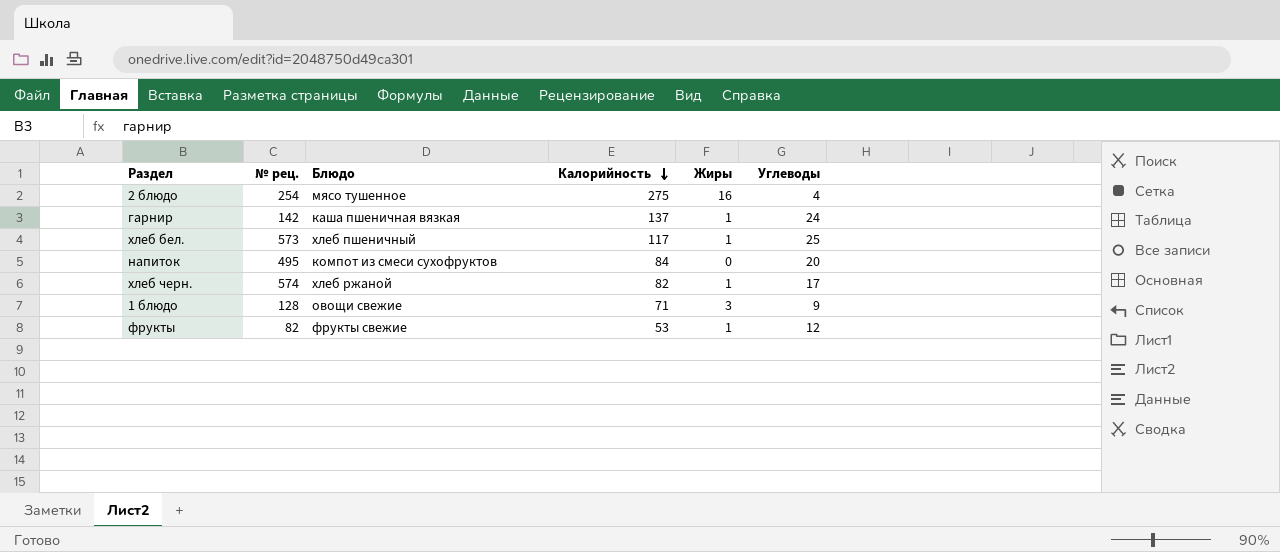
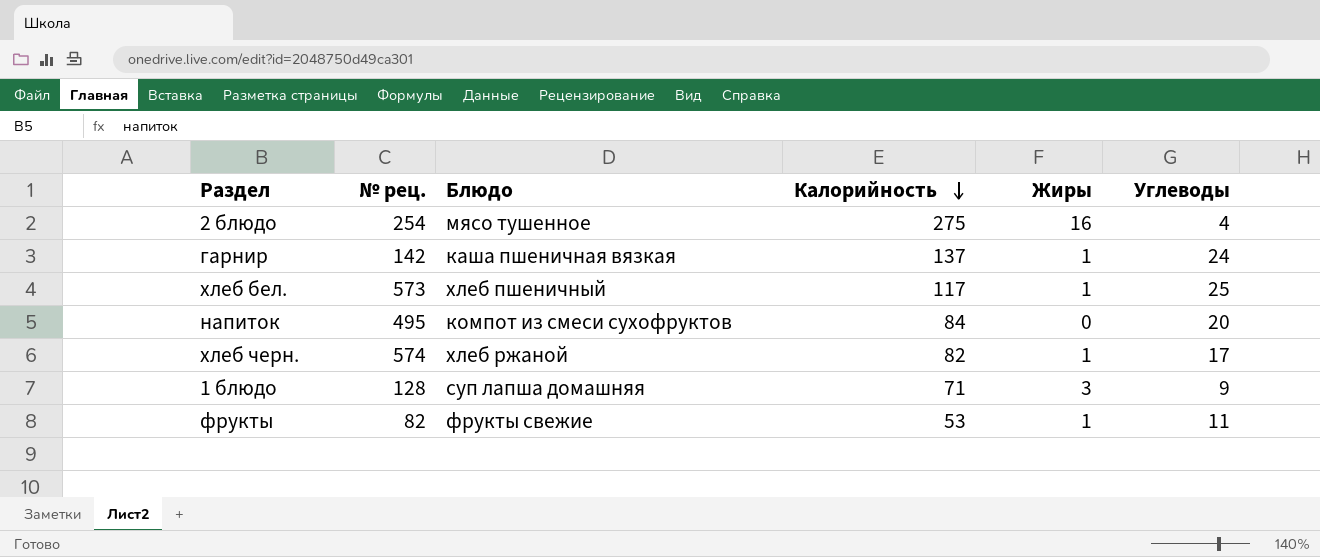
1 блюдо | Блюдо: овощи свежие -> суп лапша домашняя
фрукты | Углеводы: 12 -> 11

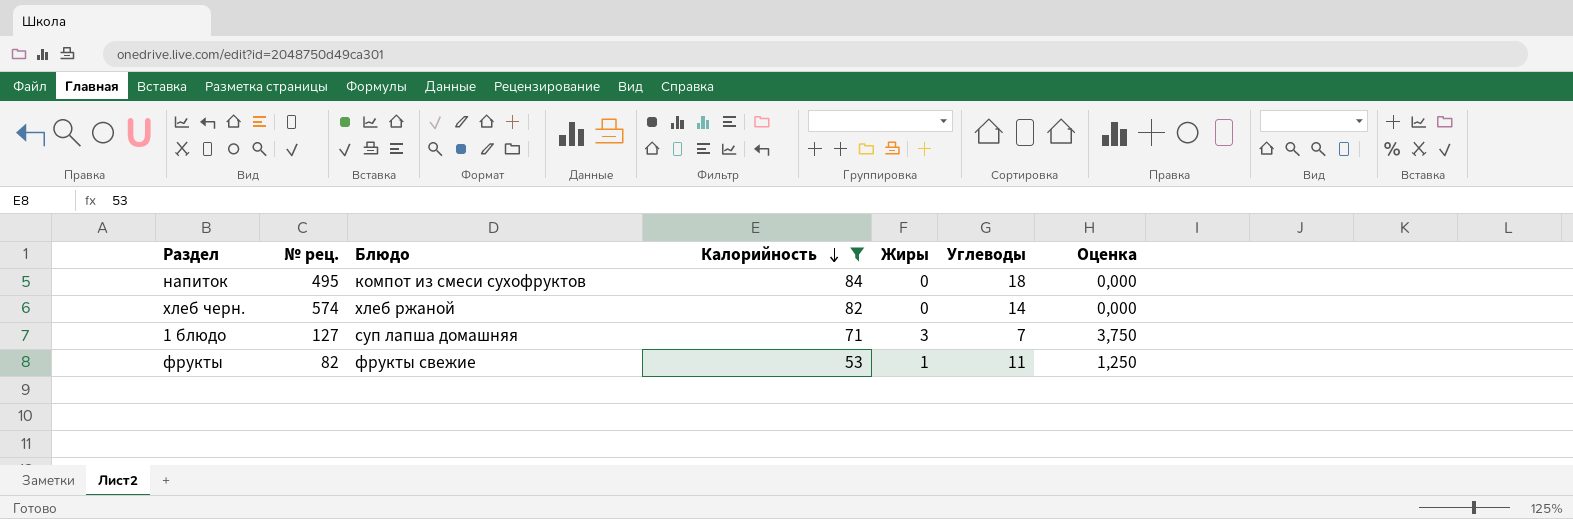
filter: none -> Калорийность <= 84
column Оценка | formula: none -> [Жиры] * 1,25
напиток | Углеводы: 20 -> 18
хлеб черн. | Жиры: 1 -> 0
хлеб черн. | Углеводы: 17 -> 14
1 блюдо | № рец.: 128 -> 127
1 блюдо | Углеводы: 9 -> 7

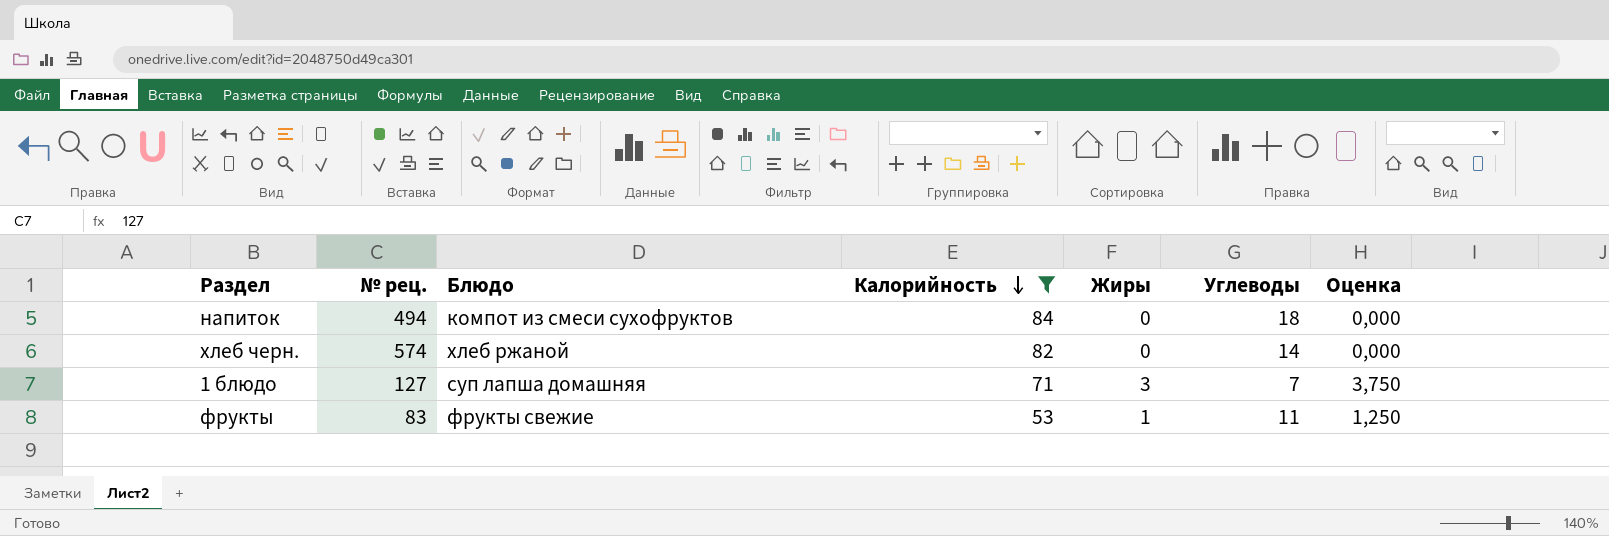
напиток | № рец.: 495 -> 494
фрукты | № рец.: 82 -> 83

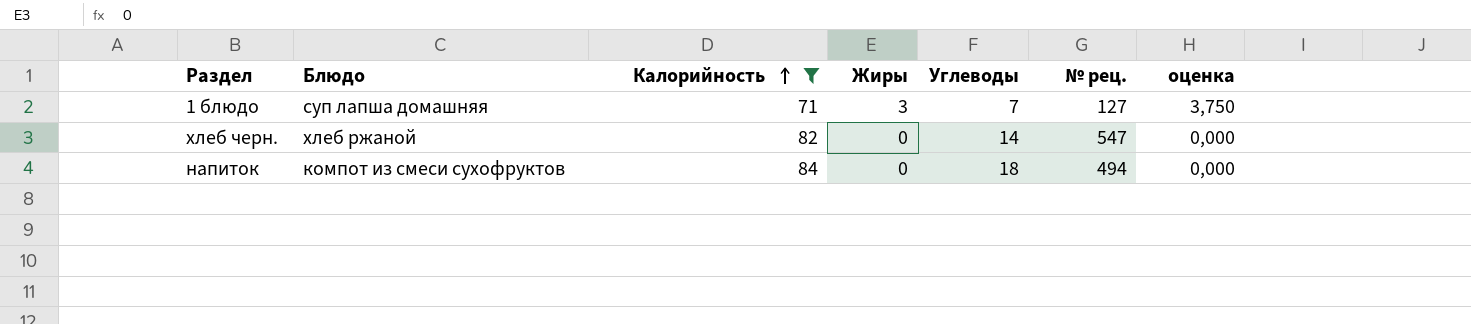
row order: Калорийность descending -> Калорийность ascending
column № рец. | position: 2 -> 6
column name: Оценка -> оценка
row фрукты: 83 | фрукты свежие | 53 | 1 | 11 | 1,250 -> none
хлеб черн. | № рец.: 574 -> 547

